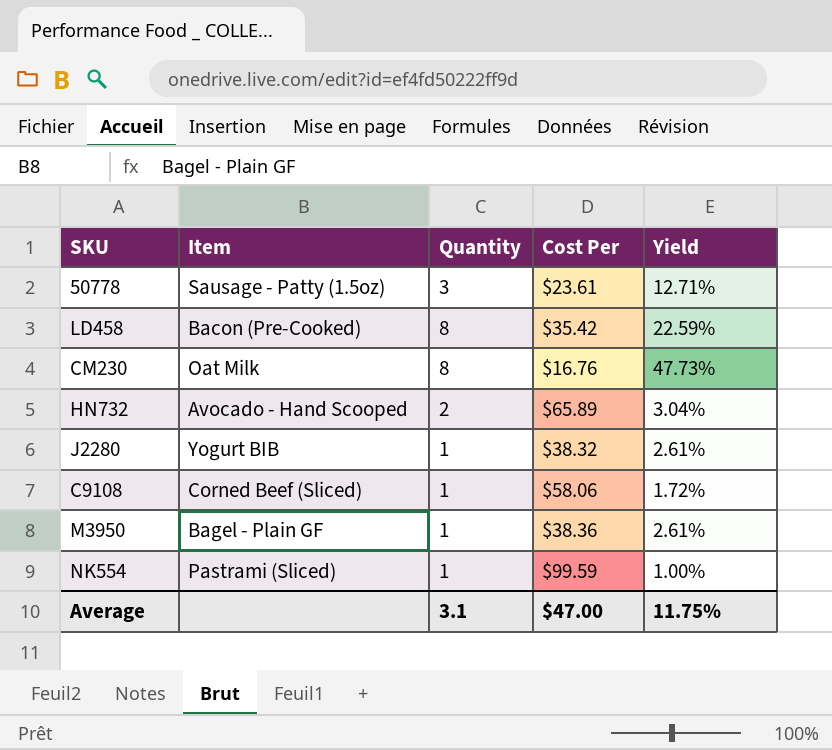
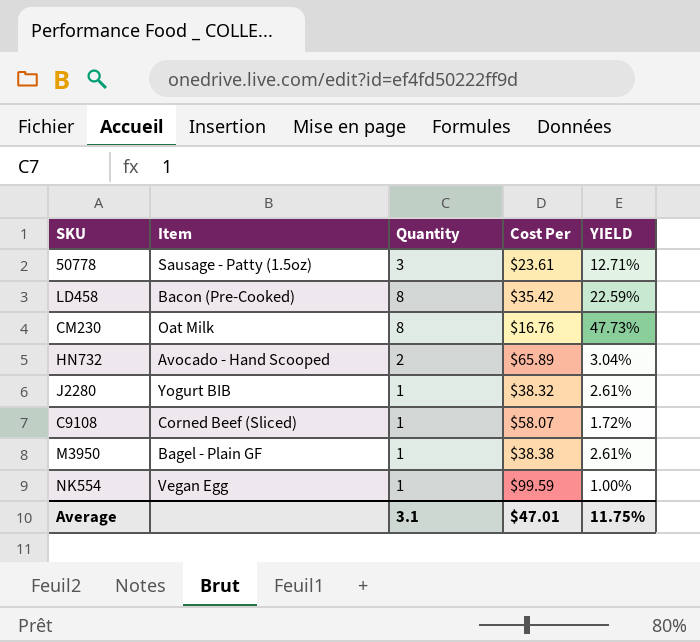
column name: Yield -> YIELD
C9108 | Cost Per: $58.06 -> $58.07
M3950 | Cost Per: $38.36 -> $38.38
NK554 | Item: Pastrami (Sliced) -> Vegan Egg
Average | Cost Per: $47.00 -> $47.01

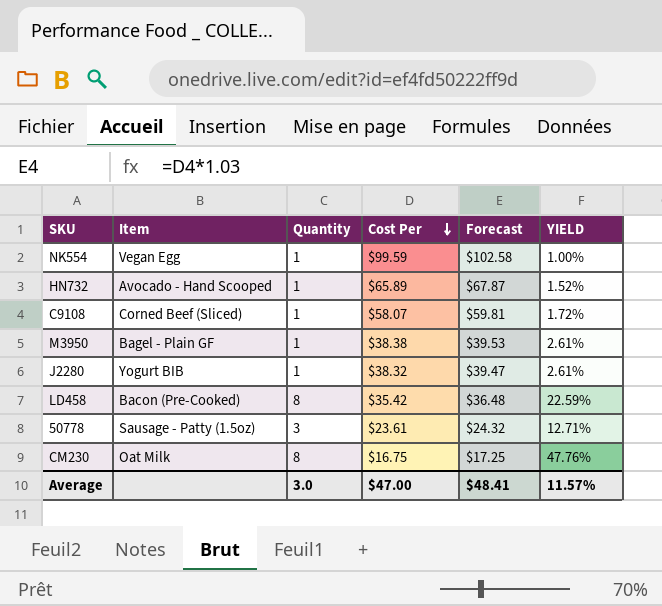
row order: none -> Cost Per descending
column Forecast | formula: none -> [Cost Per] * 1.03
HN732 | Quantity: 2 -> 1
HN732 | YIELD: 3.04% -> 1.52%
CM230 | Cost Per: $16.76 -> $16.75
CM230 | YIELD: 47.73% -> 47.76%
Average | Quantity: 3.1 -> 3.0
Average | Cost Per: $47.01 -> $47.00
Average | YIELD: 11.75% -> 11.57%

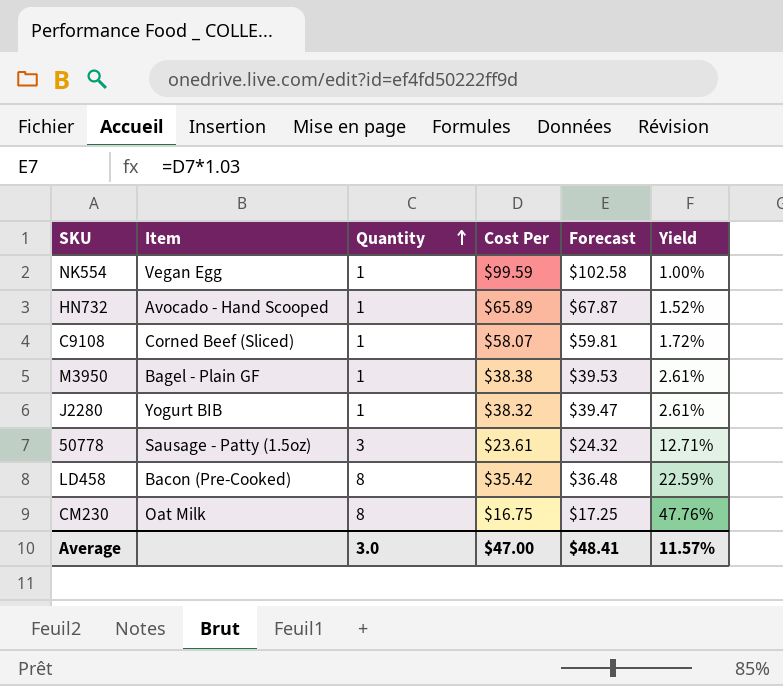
row order: Cost Per descending -> Quantity ascending
column name: YIELD -> Yield

